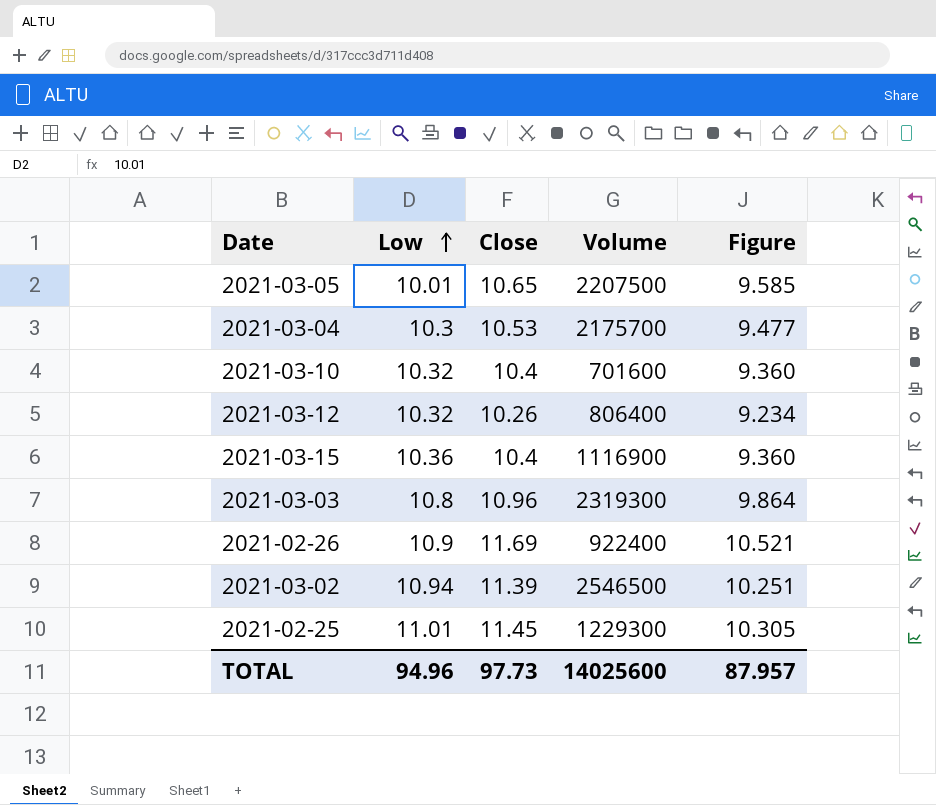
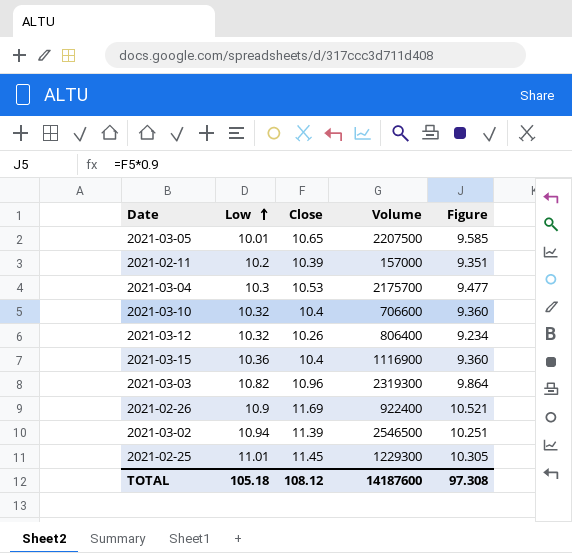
row 2021-02-11: none -> 10.2 | 10.39 | 157000 | 9.351
2021-03-10 | Volume: 701600 -> 706600
2021-03-03 | Low: 10.8 -> 10.82
TOTAL | Low: 94.96 -> 105.18
TOTAL | Close: 97.73 -> 108.12
TOTAL | Volume: 14025600 -> 14187600
TOTAL | Figure: 87.957 -> 97.308

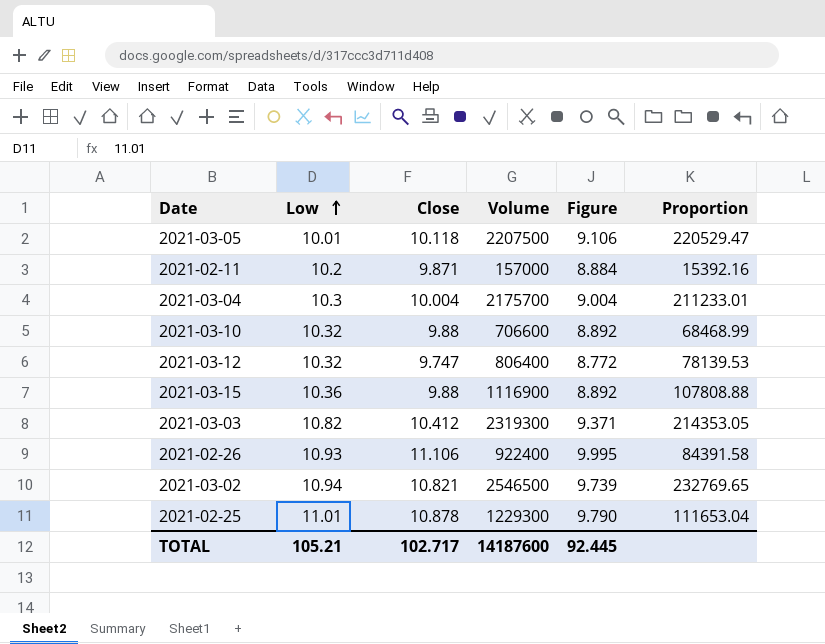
column Proportion | formula: none -> [Volume] / [Low]
2021-03-05 | Close: 10.65 -> 10.118
2021-03-05 | Figure: 9.585 -> 9.106
2021-02-11 | Close: 10.39 -> 9.871
2021-02-11 | Figure: 9.351 -> 8.884
2021-03-04 | Close: 10.53 -> 10.004
2021-03-04 | Figure: 9.477 -> 9.004
2021-03-10 | Close: 10.4 -> 9.88
2021-03-10 | Figure: 9.360 -> 8.892
2021-03-12 | Close: 10.26 -> 9.747
2021-03-12 | Figure: 9.234 -> 8.772
2021-03-15 | Close: 10.4 -> 9.88
2021-03-15 | Figure: 9.360 -> 8.892
2021-03-03 | Close: 10.96 -> 10.412
2021-03-03 | Figure: 9.864 -> 9.371
2021-02-26 | Low: 10.9 -> 10.93
2021-02-26 | Close: 11.69 -> 11.106
2021-02-26 | Figure: 10.521 -> 9.995
2021-03-02 | Close: 11.39 -> 10.821
2021-03-02 | Figure: 10.251 -> 9.739
2021-02-25 | Close: 11.45 -> 10.878
2021-02-25 | Figure: 10.305 -> 9.790
TOTAL | Low: 105.18 -> 105.21
TOTAL | Close: 108.12 -> 102.717
TOTAL | Figure: 97.308 -> 92.445

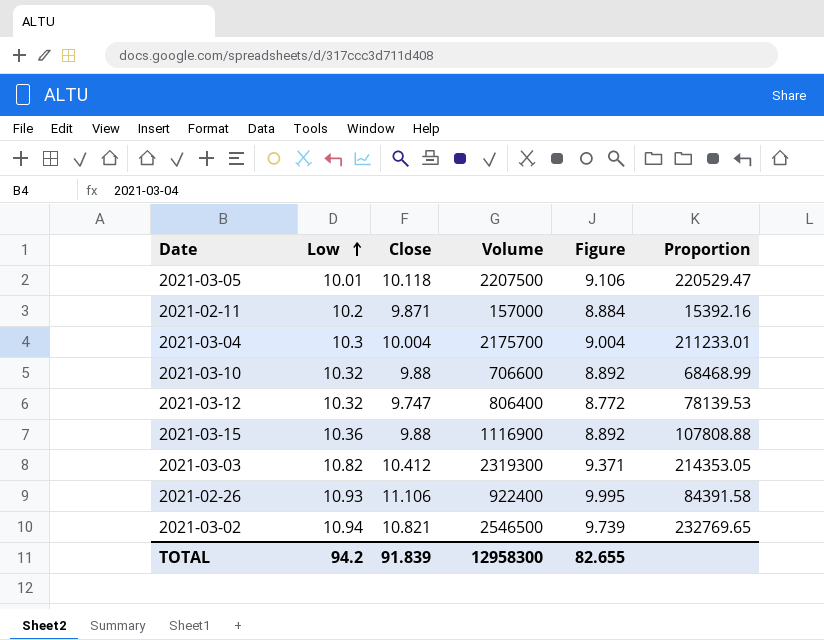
row 2021-02-25: 11.01 | 10.878 | 1229300 | 9.790 | 111653.04 -> none
TOTAL | Low: 105.21 -> 94.2
TOTAL | Close: 102.717 -> 91.839
TOTAL | Volume: 14187600 -> 12958300
TOTAL | Figure: 92.445 -> 82.655

